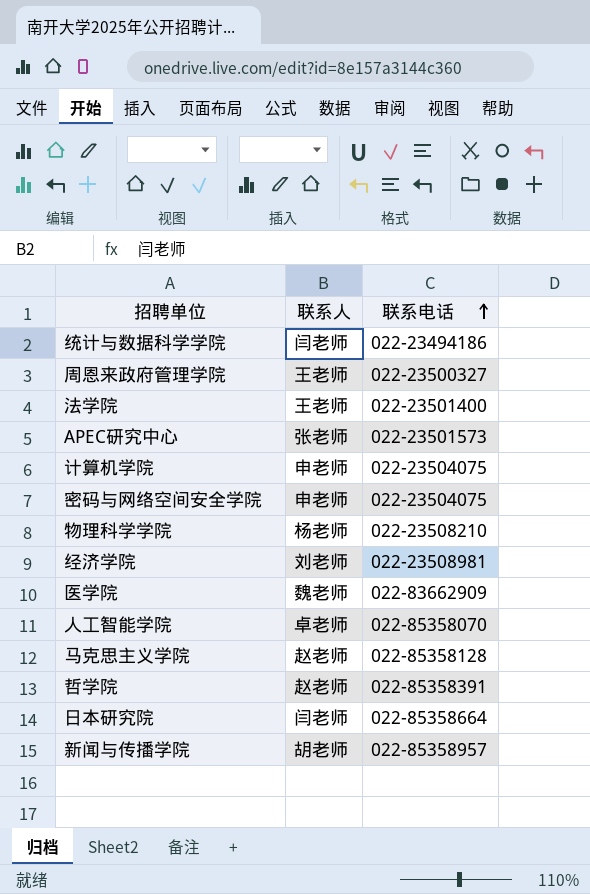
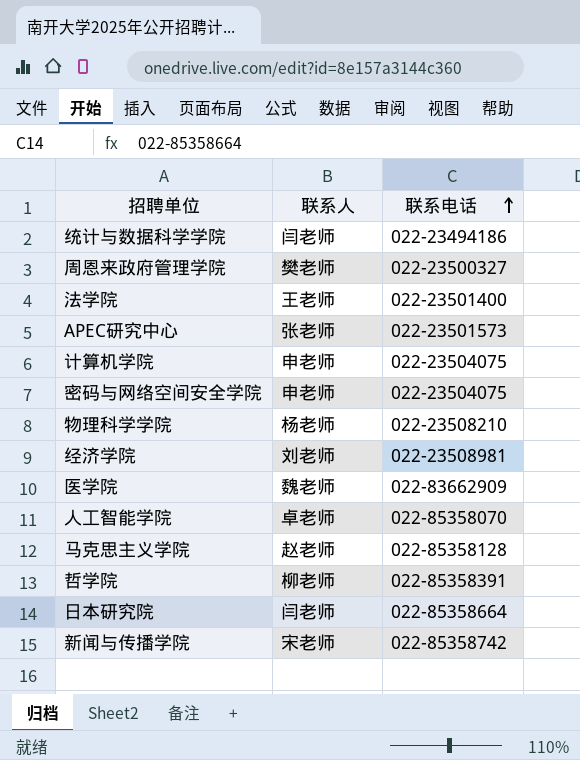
周恩来政府管理学院 | 联系人: 王老师 -> 樊老师
哲学院 | 联系人: 赵老师 -> 柳老师
新闻与传播学院 | 联系人: 胡老师 -> 宋老师
新闻与传播学院 | 联系电话: 022-85358957 -> 022-85358742

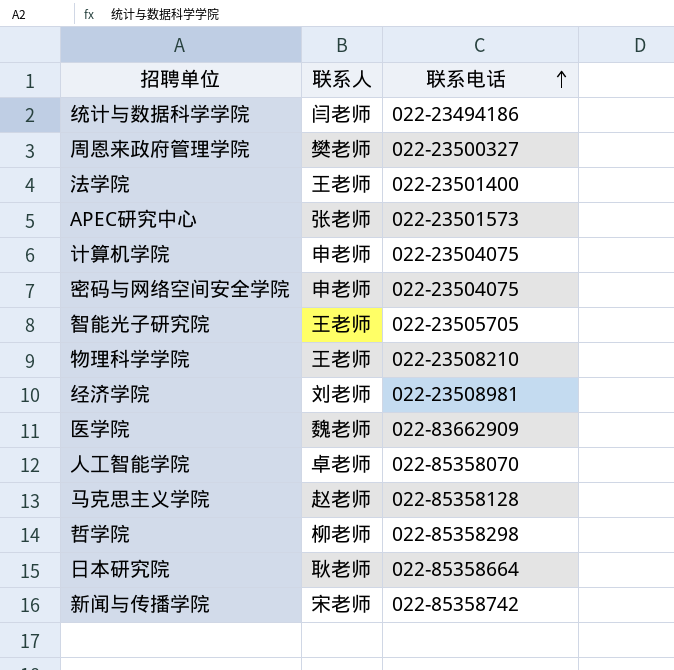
row 智能光子研究院: none -> 王老师 | 022-23505705
物理科学学院 | 联系人: 杨老师 -> 王老师
哲学院 | 联系电话: 022-85358391 -> 022-85358298
日本研究院 | 联系人: 闫老师 -> 耿老师

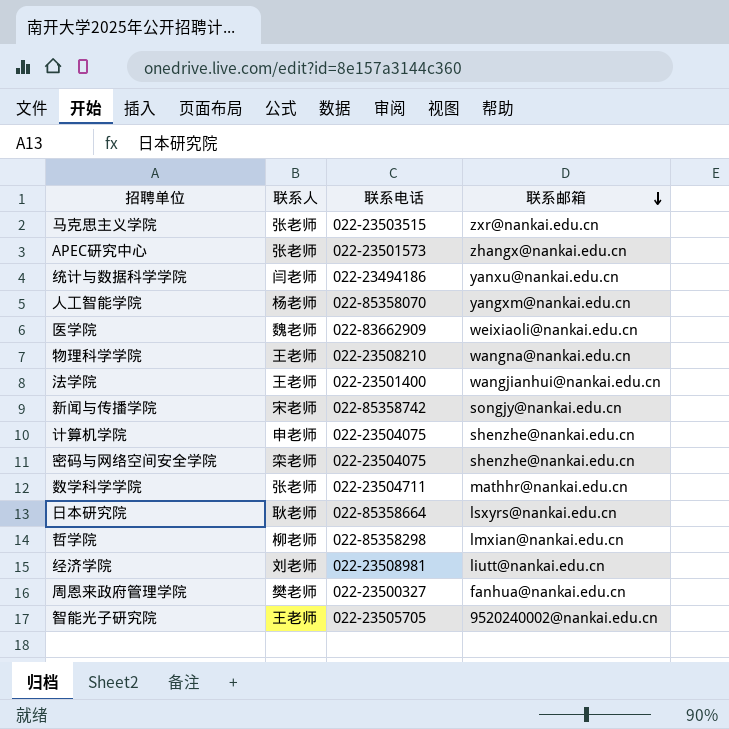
row order: 联系电话 ascending -> 联系邮箱 descending
column 联系邮箱 | position: none -> 4
马克思主义学院 | 联系人: 赵老师 -> 张老师
马克思主义学院 | 联系电话: 022-85358128 -> 022-23503515
人工智能学院 | 联系人: 卓老师 -> 杨老师
密码与网络空间安全学院 | 联系人: 申老师 -> 栾老师
row 数学科学学院: none -> 张老师 | 022-23504711 | mathhr@nankai.edu.cn

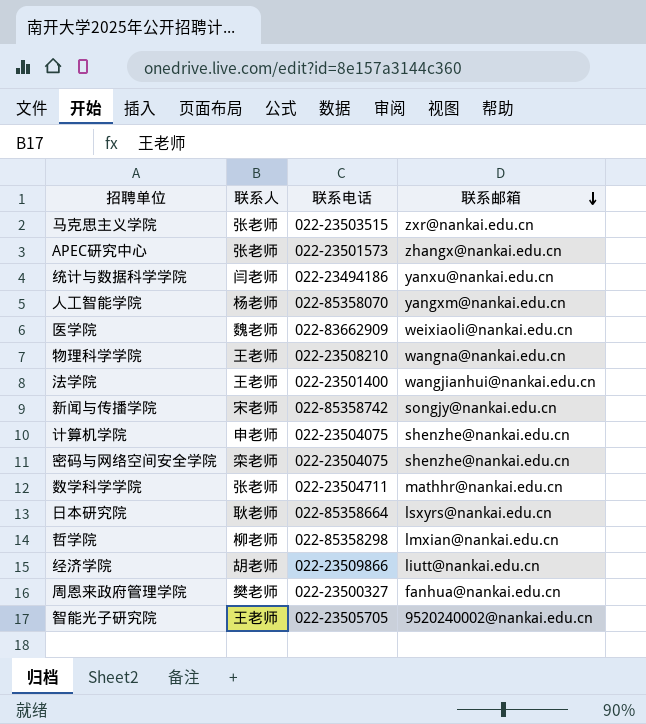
经济学院 | 联系人: 刘老师 -> 胡老师
经济学院 | 联系电话: 022-23508981 -> 022-23509866

